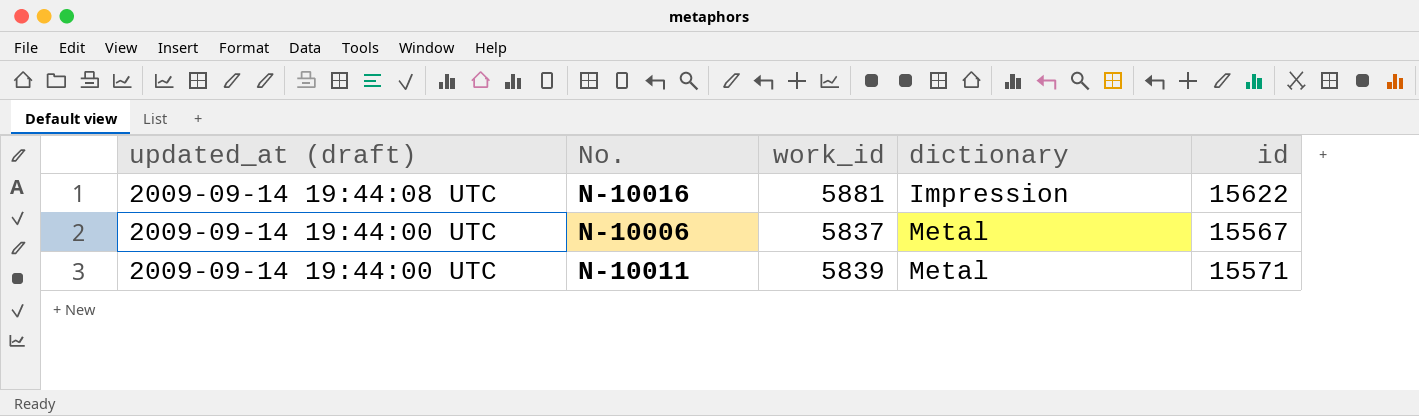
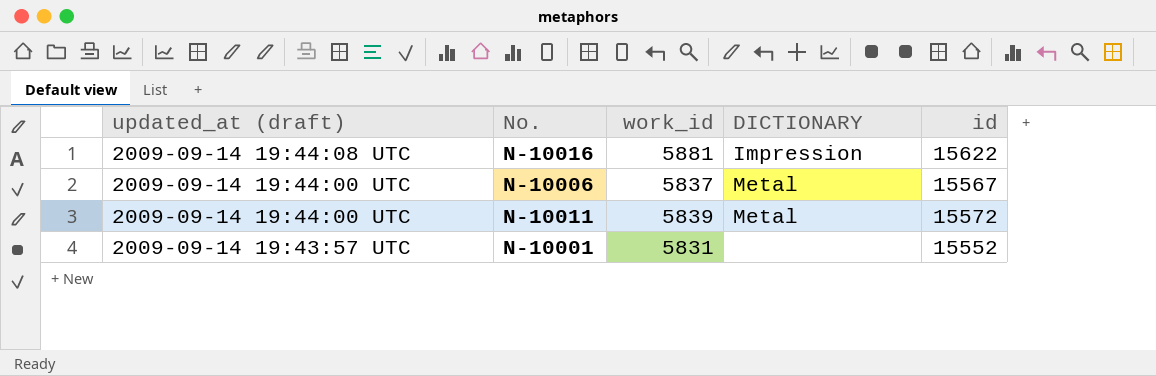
column name: dictionary -> DICTIONARY
N-10011 | id: 15571 -> 15572
row N-10001: none -> 2009-09-14 19:43:57 UTC | 5831 | none | 15552

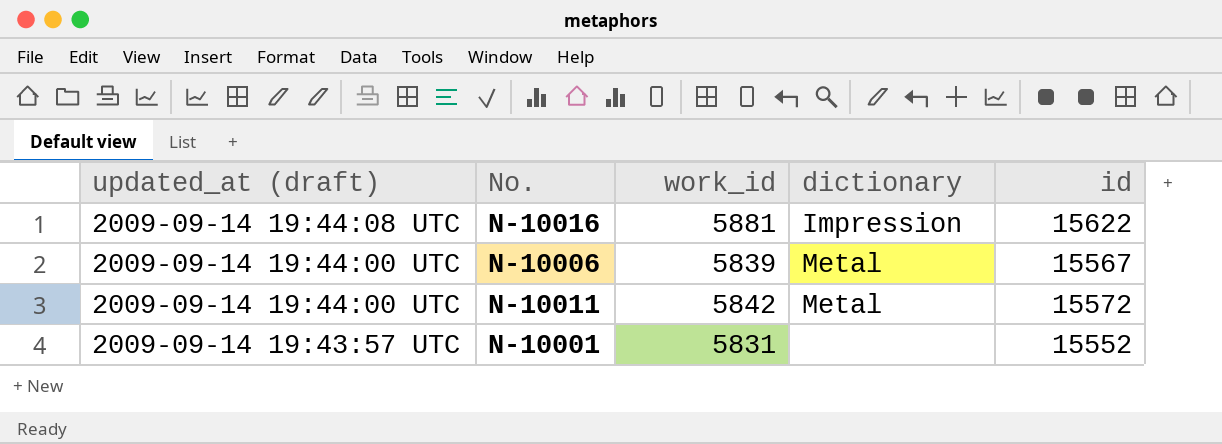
column name: DICTIONARY -> dictionary
N-10006 | work_id: 5837 -> 5839
N-10011 | work_id: 5839 -> 5842

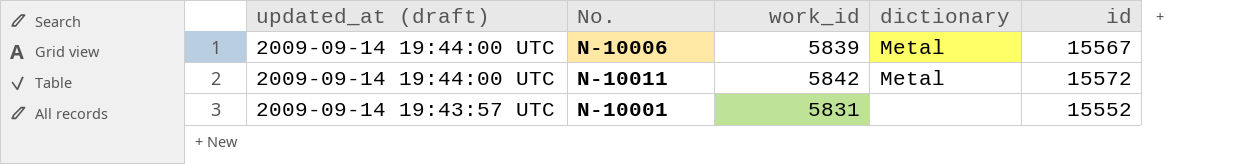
row N-10016: 2009-09-14 19:44:08 UTC | 5881 | Impression | 15622 -> none

